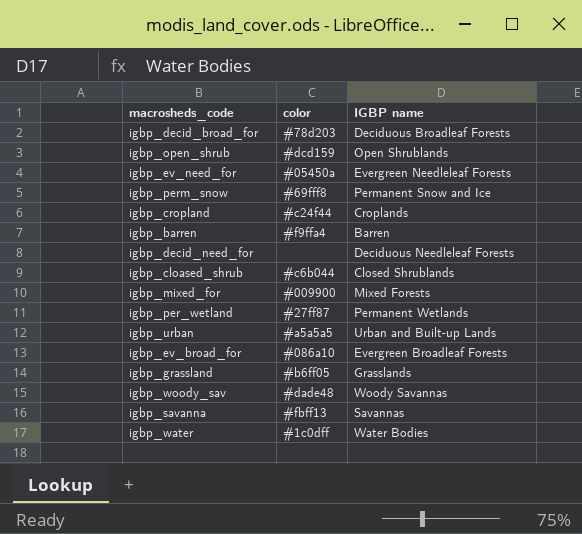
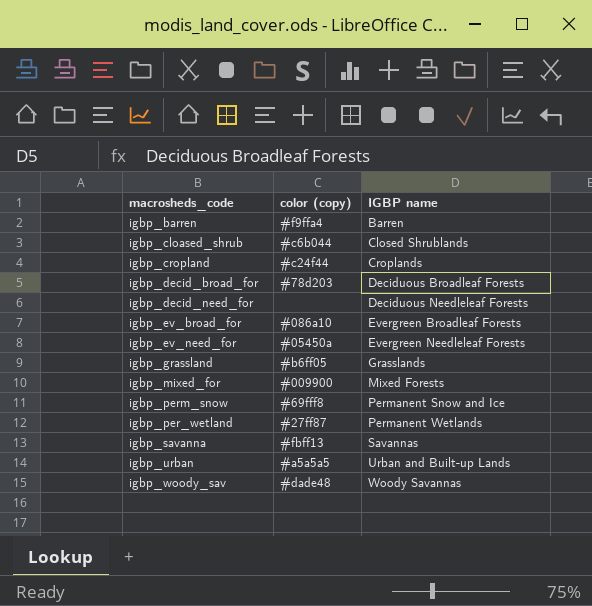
row order: none -> IGBP name ascending
column name: color -> color (copy)
row igbp_open_shrub: #dcd159 | Open Shrublands -> none
row igbp_water: #1c0dff | Water Bodies -> none

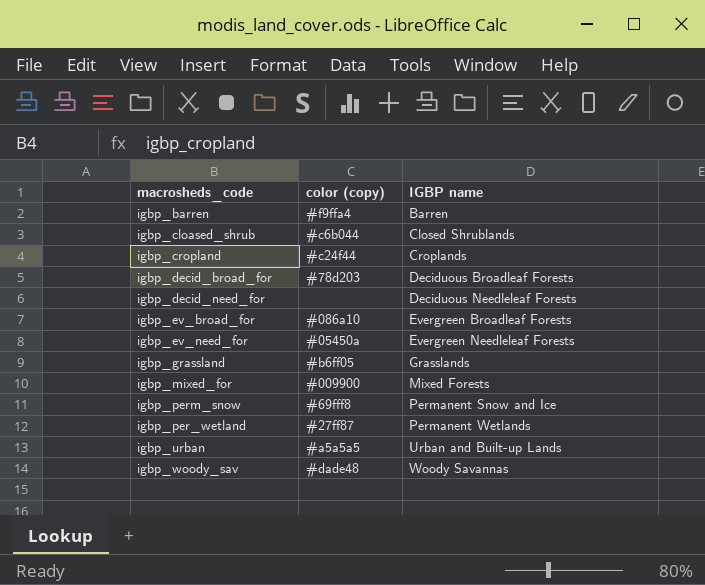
row igbp_savanna: #fbff13 | Savannas -> none

